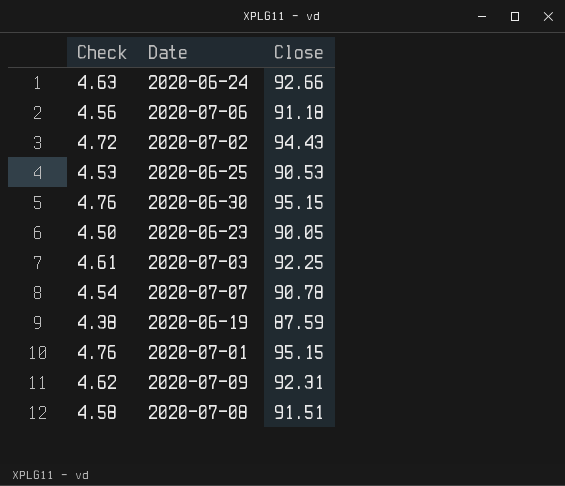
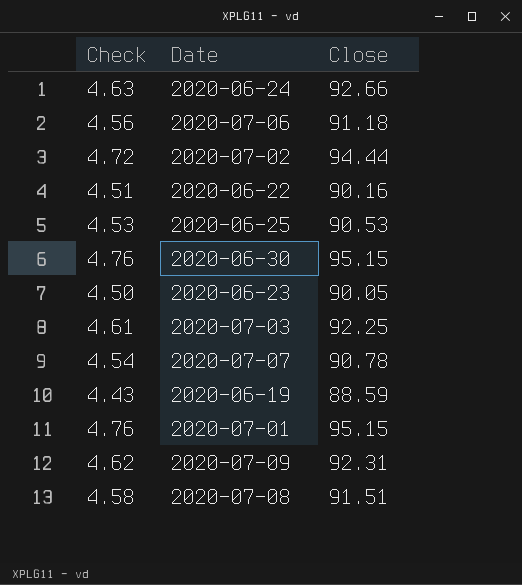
2020-07-02 | Close: 94.43 -> 94.44
row 2020-06-22: none -> 4.51 | 90.16
2020-06-19 | Check: 4.38 -> 4.43
2020-06-19 | Close: 87.59 -> 88.59

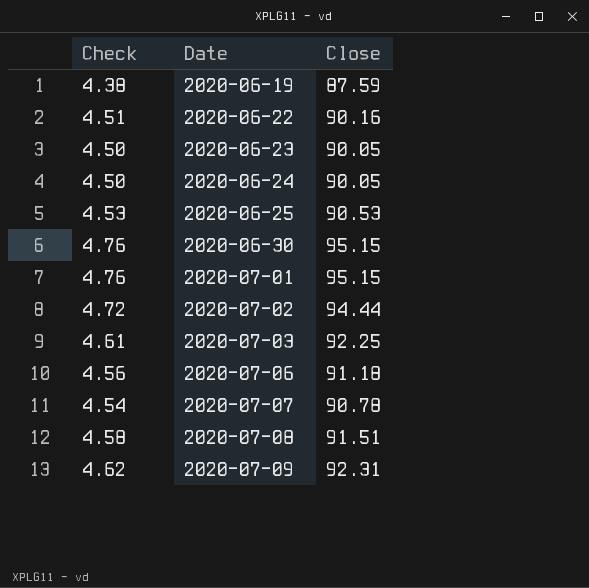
row order: none -> Date ascending
2020-06-19 | Check: 4.43 -> 4.38
2020-06-19 | Close: 88.59 -> 87.59
2020-06-24 | Check: 4.63 -> 4.50
2020-06-24 | Close: 92.66 -> 90.05

